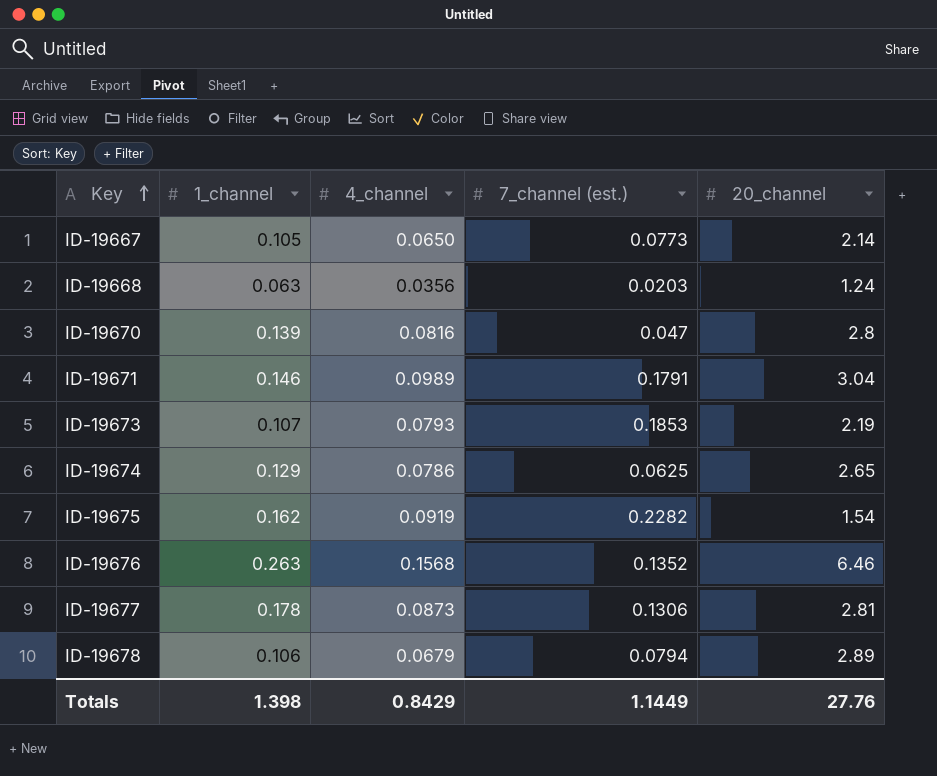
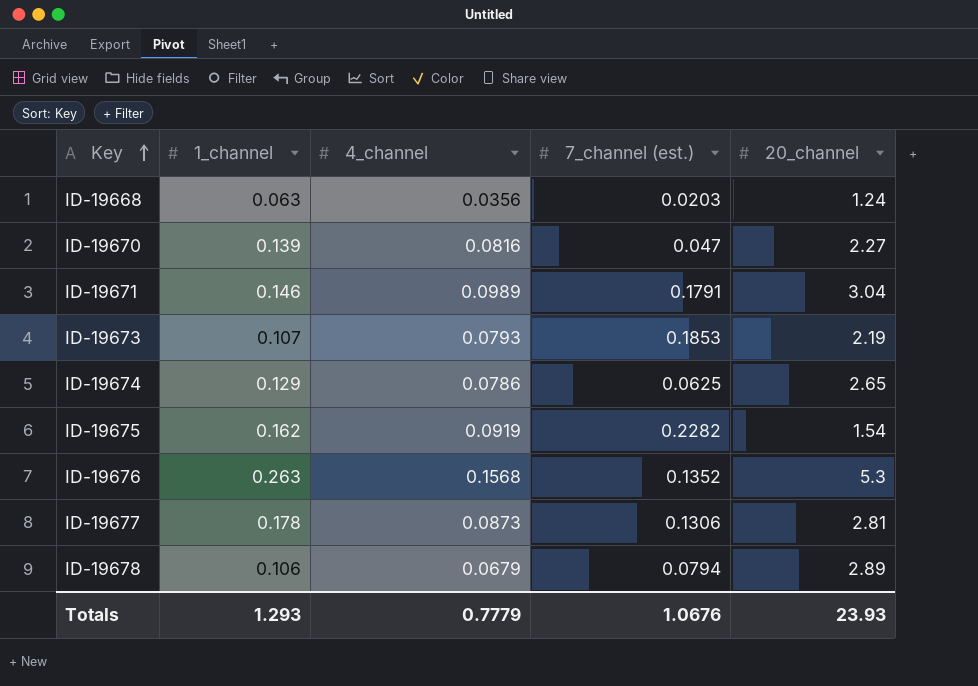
row ID-19667: 0.105 | 0.0650 | 0.0773 | 2.14 -> none
ID-19670 | 20_channel: 2.8 -> 2.27
ID-19676 | 20_channel: 6.46 -> 5.3
Totals | 1_channel: 1.398 -> 1.293
Totals | 4_channel: 0.8429 -> 0.7779
Totals | 7_channel (est.): 1.1449 -> 1.0676
Totals | 20_channel: 27.76 -> 23.93

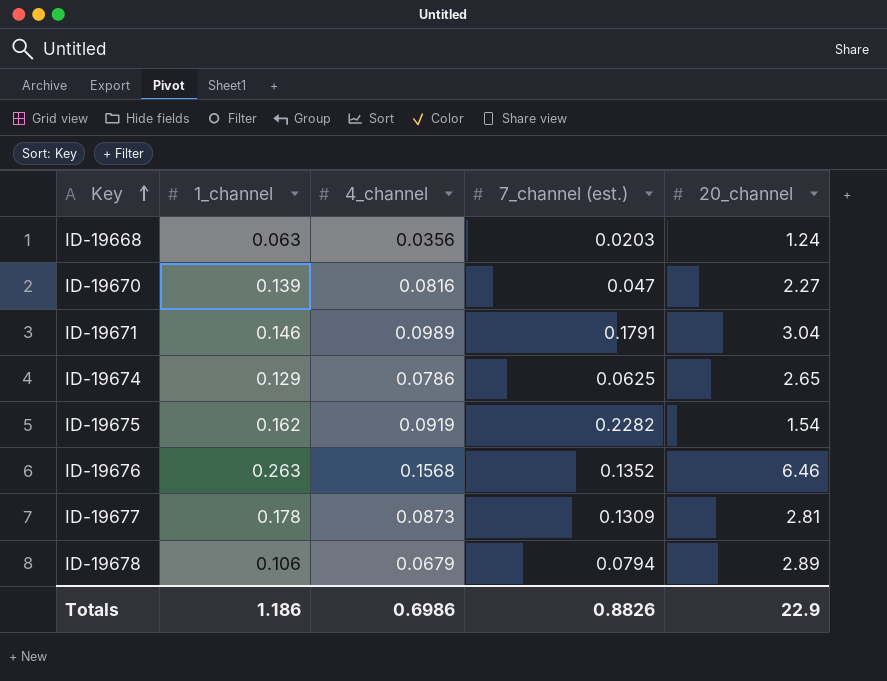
row ID-19673: 0.107 | 0.0793 | 0.1853 | 2.19 -> none
ID-19676 | 20_channel: 5.3 -> 6.46
ID-19677 | 7_channel (est.): 0.1306 -> 0.1309
Totals | 1_channel: 1.293 -> 1.186
Totals | 4_channel: 0.7779 -> 0.6986
Totals | 7_channel (est.): 1.0676 -> 0.8826
Totals | 20_channel: 23.93 -> 22.9

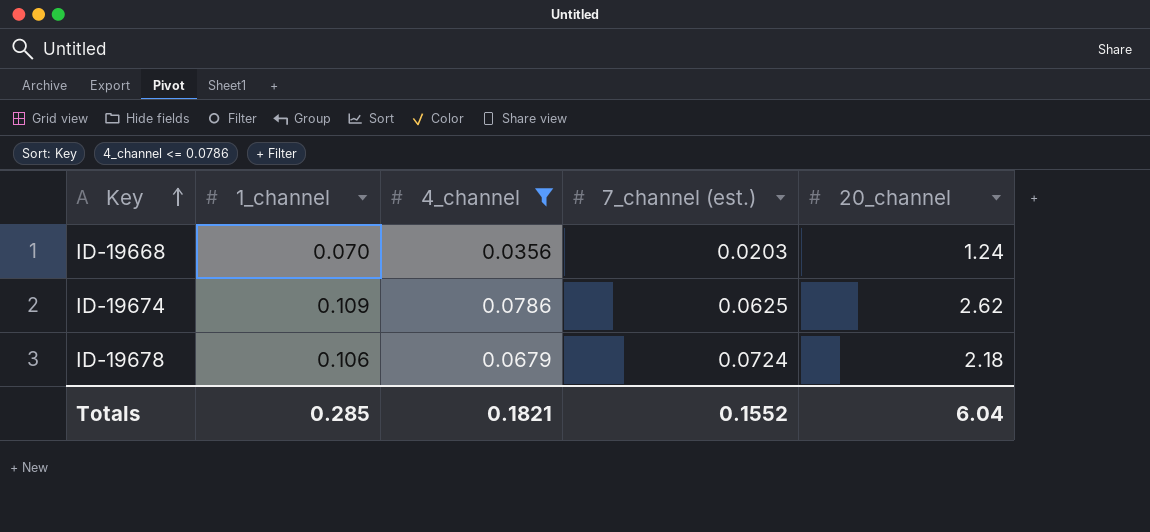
filter: none -> 4_channel <= 0.0786
ID-19668 | 1_channel: 0.063 -> 0.070
ID-19674 | 1_channel: 0.129 -> 0.109
ID-19674 | 20_channel: 2.65 -> 2.62
ID-19678 | 7_channel (est.): 0.0794 -> 0.0724
ID-19678 | 20_channel: 2.89 -> 2.18
Totals | 1_channel: 1.186 -> 0.285
Totals | 4_channel: 0.6986 -> 0.1821
Totals | 7_channel (est.): 0.8826 -> 0.1552
Totals | 20_channel: 22.9 -> 6.04

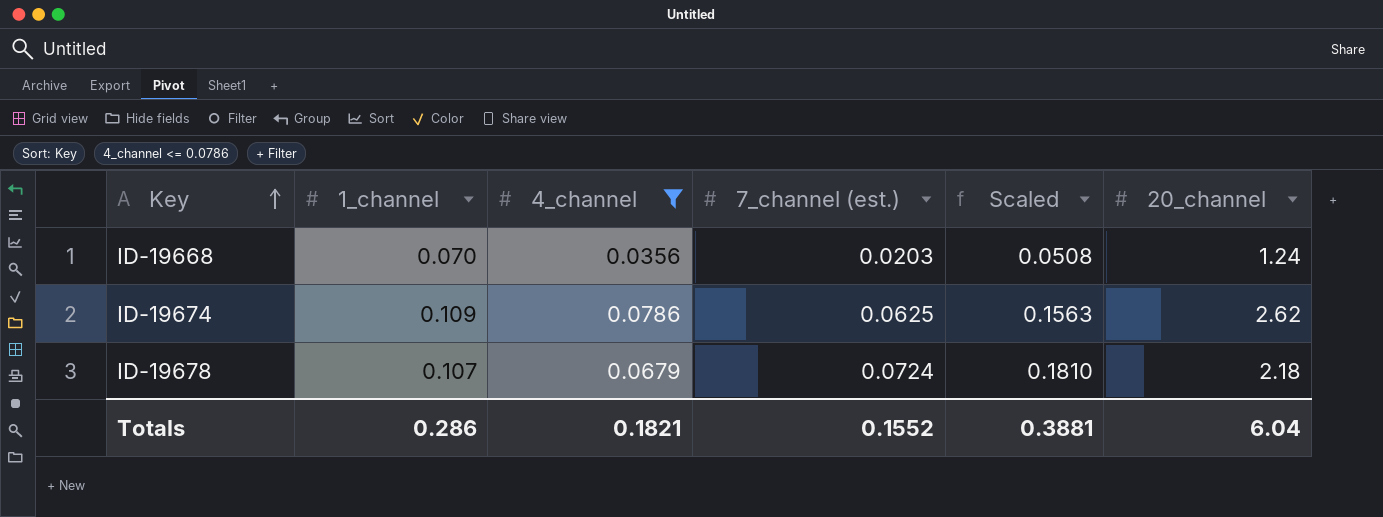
column Scaled | formula: none -> [7_channel (est.)] * 2.5
ID-19678 | 1_channel: 0.106 -> 0.107
Totals | 1_channel: 0.285 -> 0.286

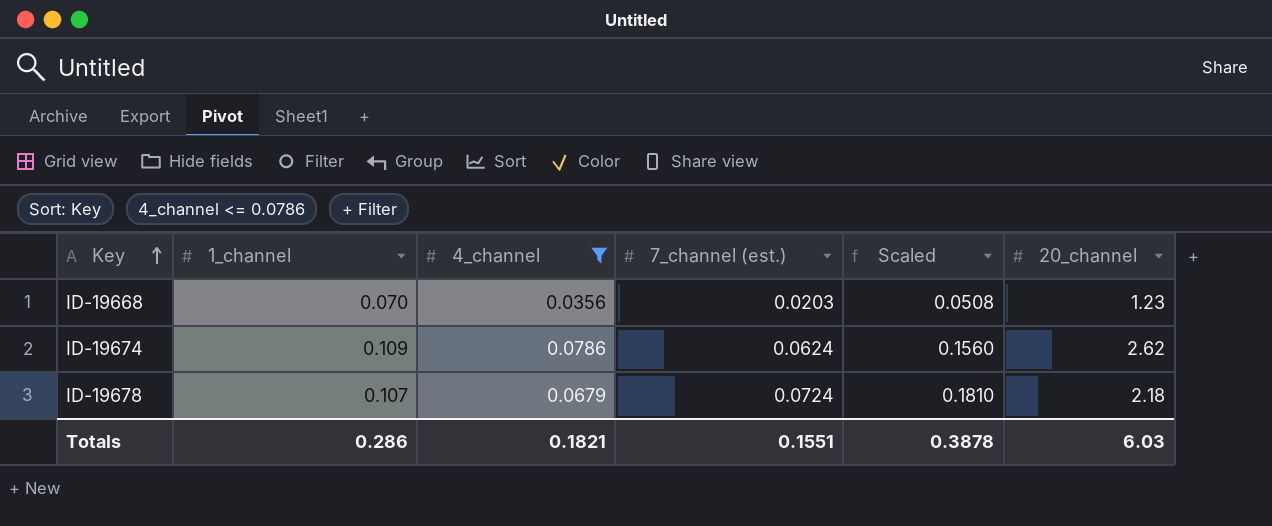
ID-19668 | 20_channel: 1.24 -> 1.23
ID-19674 | 7_channel (est.): 0.0625 -> 0.0624
ID-19674 | Scaled: 0.1563 -> 0.1560
Totals | 7_channel (est.): 0.1552 -> 0.1551
Totals | Scaled: 0.3881 -> 0.3878
Totals | 20_channel: 6.04 -> 6.03

